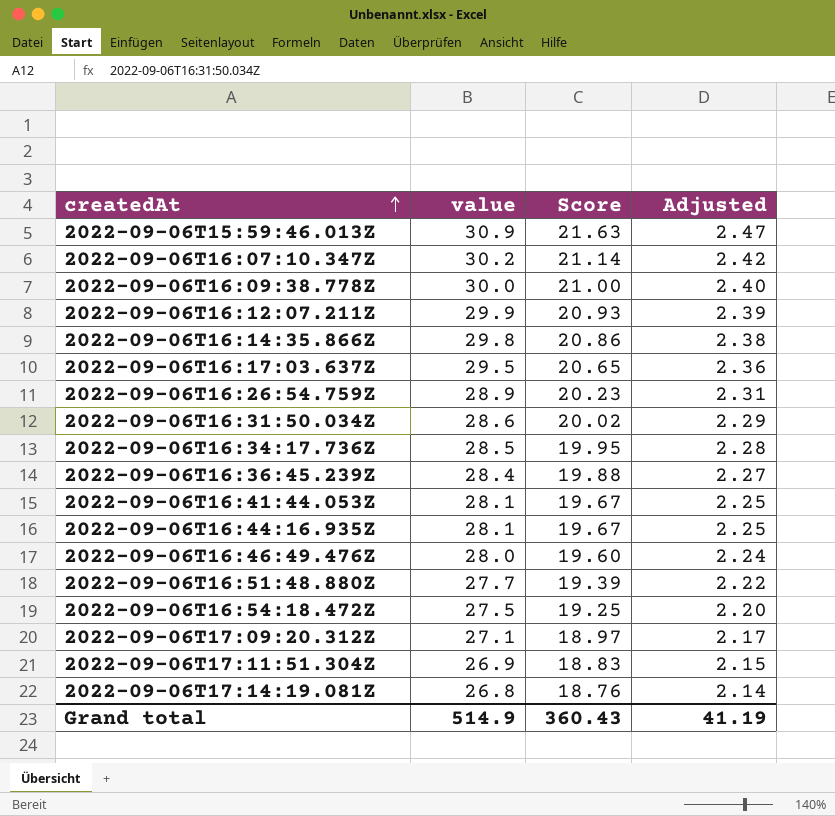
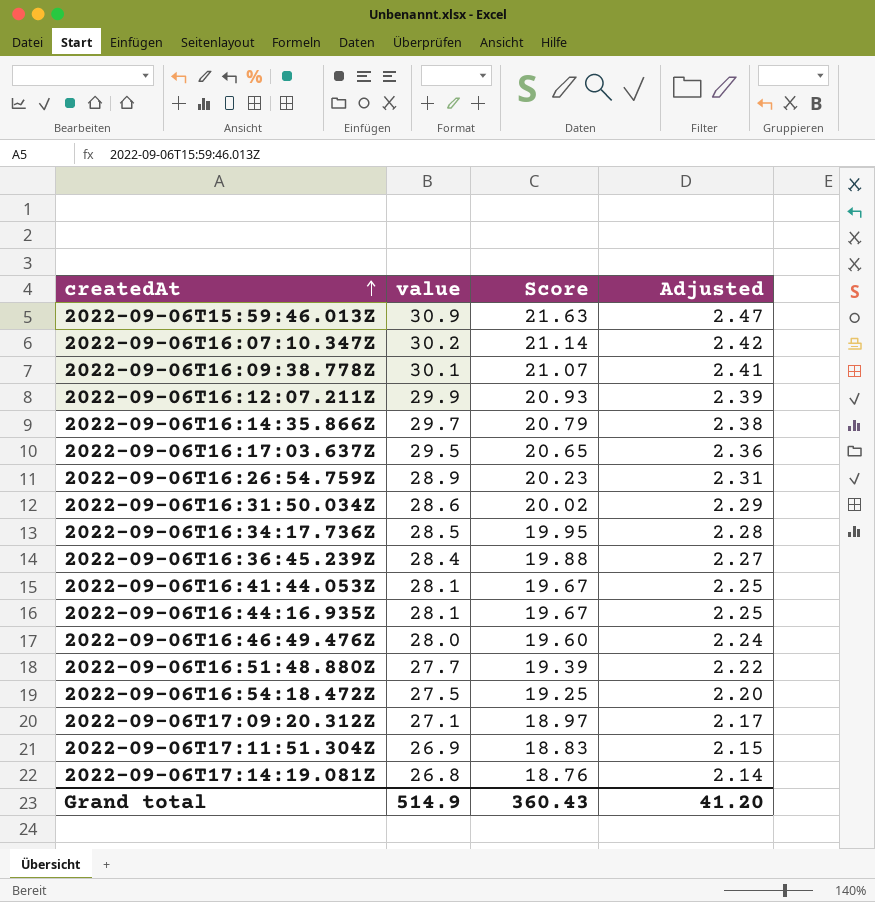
2022-09-06T16:09:38.778Z | value: 30.0 -> 30.1
2022-09-06T16:09:38.778Z | Score: 21.00 -> 21.07
2022-09-06T16:09:38.778Z | Adjusted: 2.40 -> 2.41
2022-09-06T16:14:35.866Z | value: 29.8 -> 29.7
2022-09-06T16:14:35.866Z | Score: 20.86 -> 20.79
Grand total | Adjusted: 41.19 -> 41.20

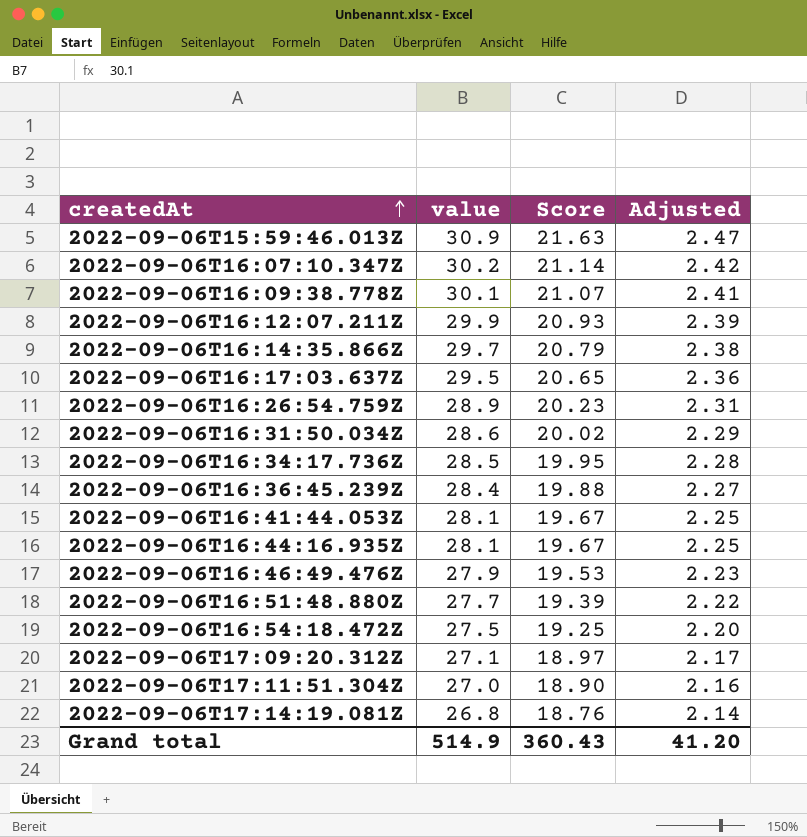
2022-09-06T16:46:49.476Z | value: 28.0 -> 27.9
2022-09-06T16:46:49.476Z | Score: 19.60 -> 19.53
2022-09-06T16:46:49.476Z | Adjusted: 2.24 -> 2.23
2022-09-06T17:11:51.304Z | value: 26.9 -> 27.0
2022-09-06T17:11:51.304Z | Score: 18.83 -> 18.90
2022-09-06T17:11:51.304Z | Adjusted: 2.15 -> 2.16

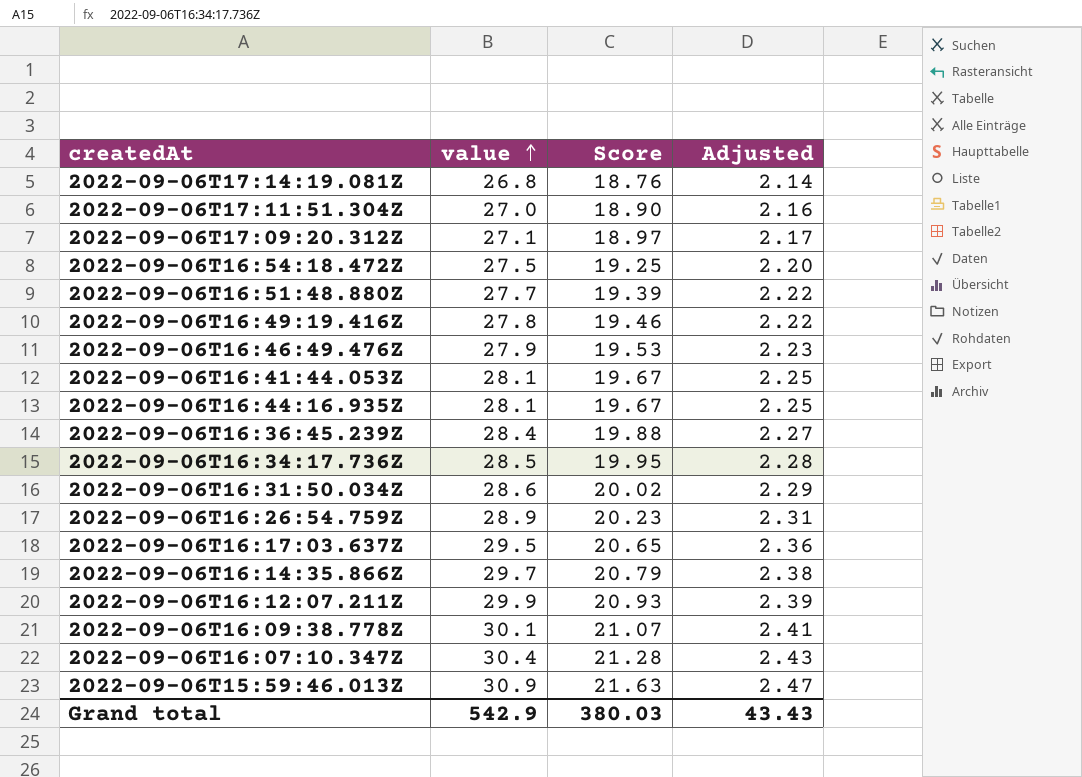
row order: createdAt ascending -> value ascending
row 2022-09-06T16:49:19.416Z: none -> 27.8 | 19.46 | 2.22
2022-09-06T16:07:10.347Z | value: 30.2 -> 30.4
2022-09-06T16:07:10.347Z | Score: 21.14 -> 21.28
2022-09-06T16:07:10.347Z | Adjusted: 2.42 -> 2.43
Grand total | value: 514.9 -> 542.9
Grand total | Score: 360.43 -> 380.03
Grand total | Adjusted: 41.20 -> 43.43

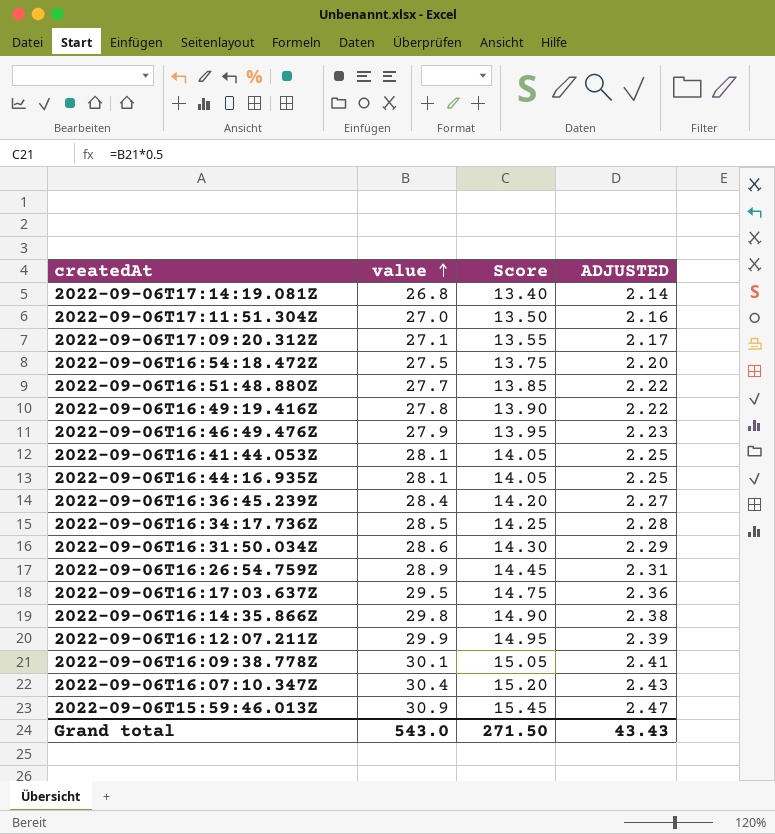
column Score | formula: [value] * 0.7 -> [value] * 0.5
column name: Adjusted -> ADJUSTED
2022-09-06T16:14:35.866Z | value: 29.7 -> 29.8
Grand total | value: 542.9 -> 543.0
Grand total | Score: 380.03 -> 271.50

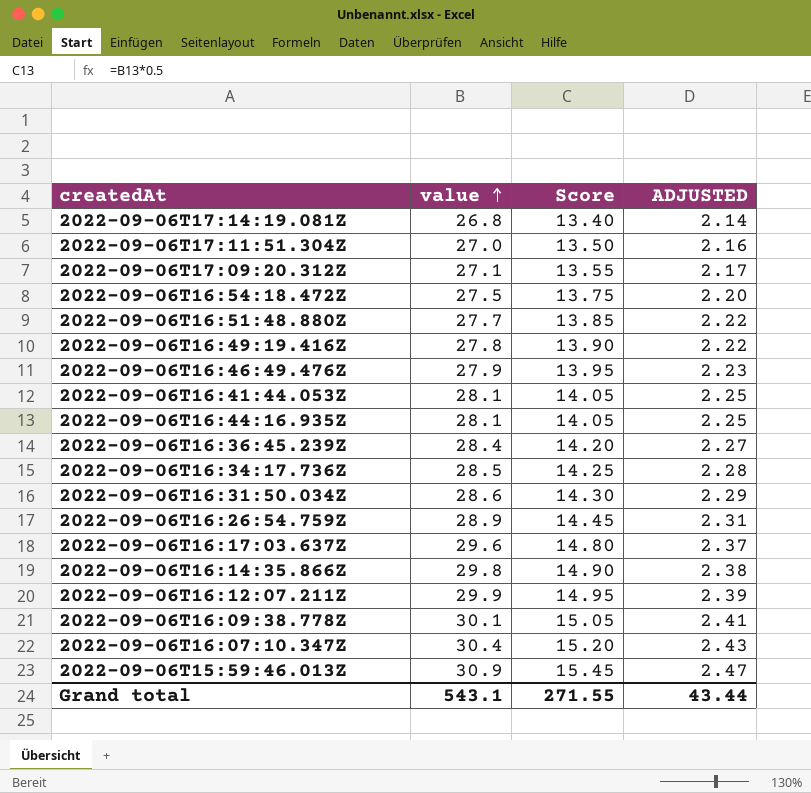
2022-09-06T16:17:03.637Z | value: 29.5 -> 29.6
2022-09-06T16:17:03.637Z | Score: 14.75 -> 14.80
2022-09-06T16:17:03.637Z | ADJUSTED: 2.36 -> 2.37
Grand total | value: 543.0 -> 543.1
Grand total | Score: 271.50 -> 271.55
Grand total | ADJUSTED: 43.43 -> 43.44

